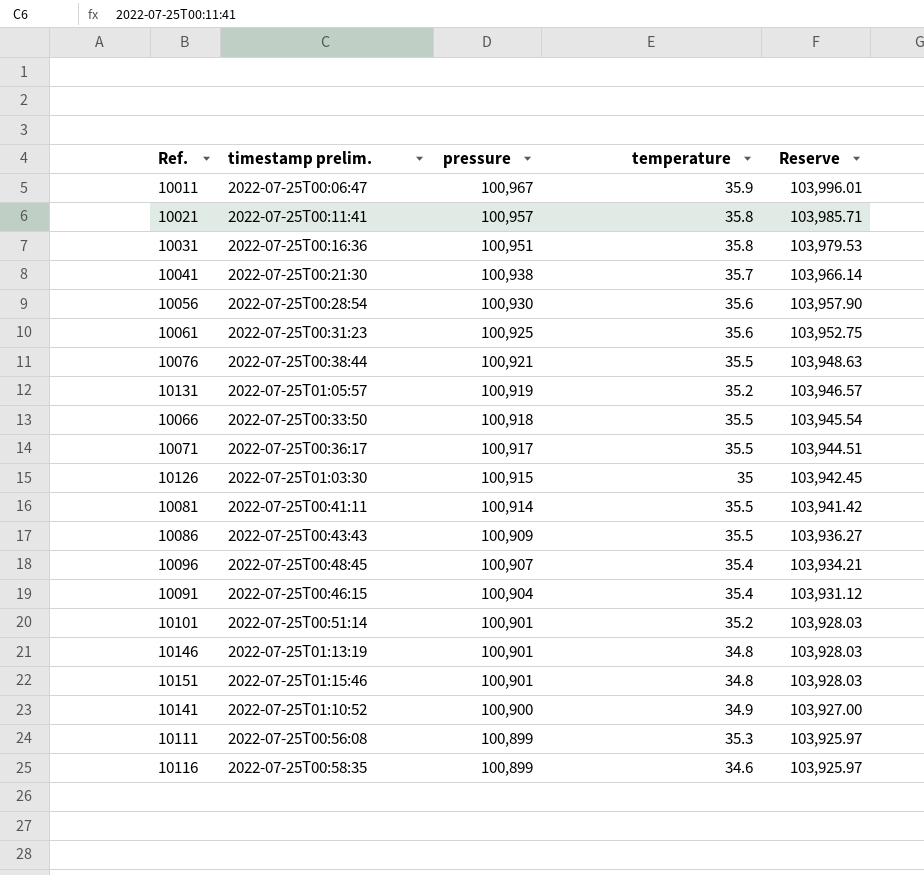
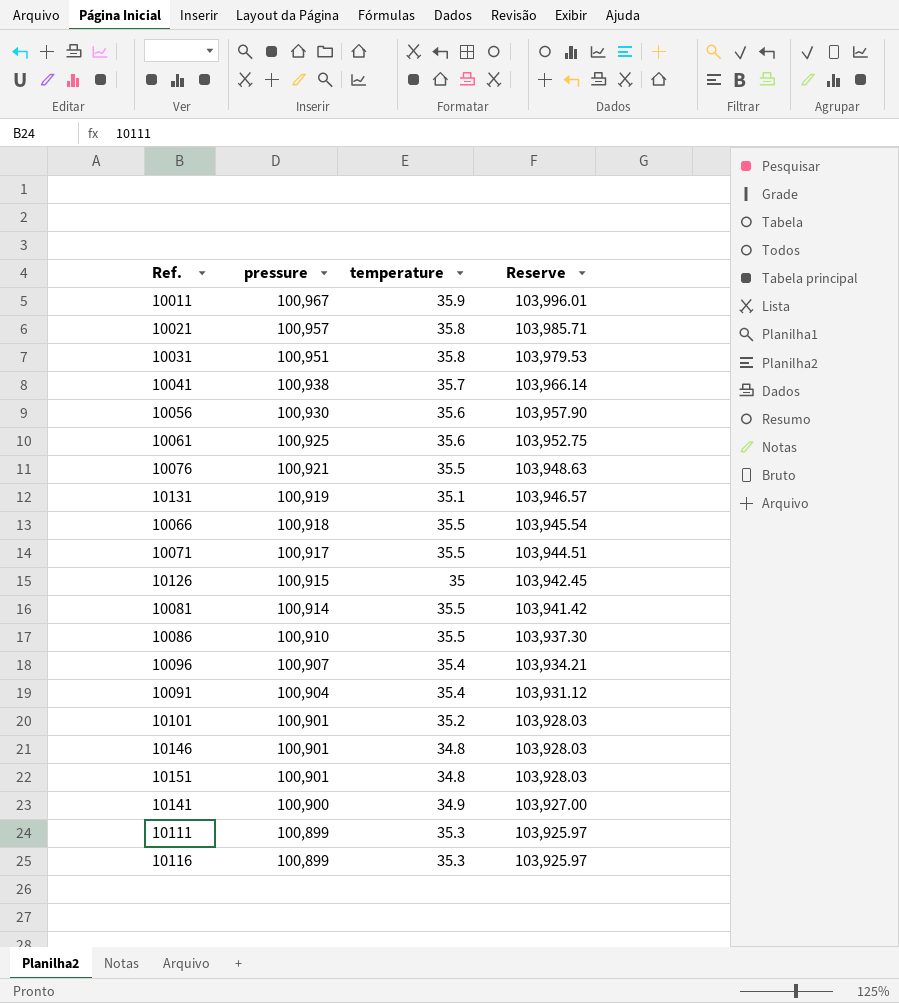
column timestamp prelim. | position: 2 -> none
10131 | temperature: 35.2 -> 35.1
10086 | pressure: 100,909 -> 100,910
10086 | Reserve: 103,936.27 -> 103,937.30
10116 | temperature: 34.6 -> 35.3

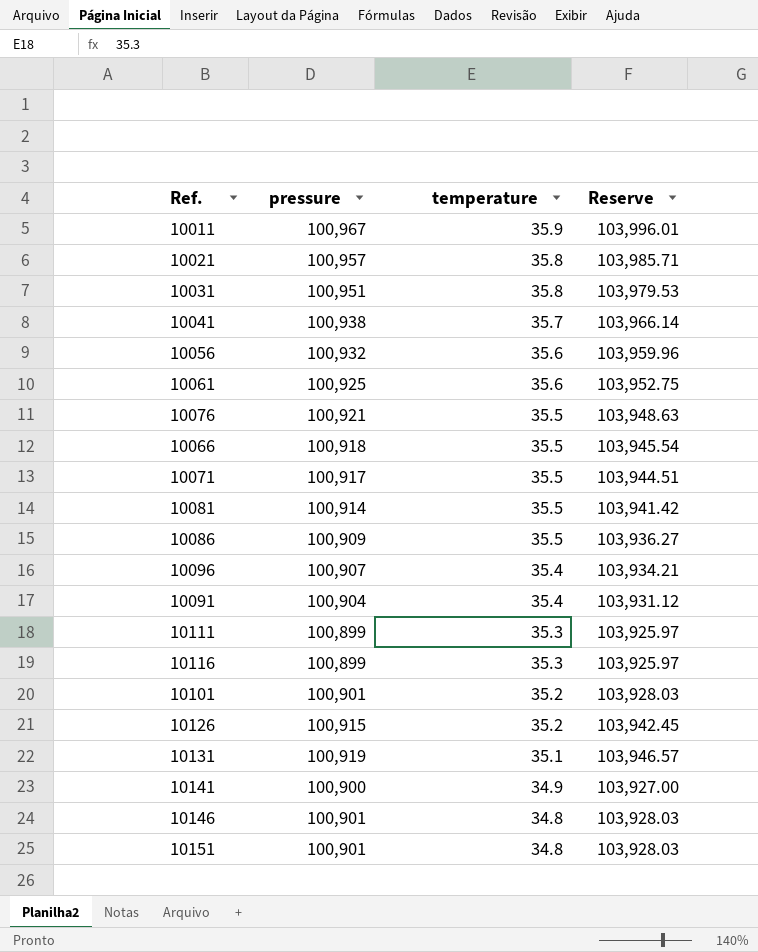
row order: pressure descending -> temperature descending
10056 | pressure: 100,930 -> 100,932
10056 | Reserve: 103,957.90 -> 103,959.96
10086 | pressure: 100,910 -> 100,909
10086 | Reserve: 103,937.30 -> 103,936.27
10126 | temperature: 35 -> 35.2

